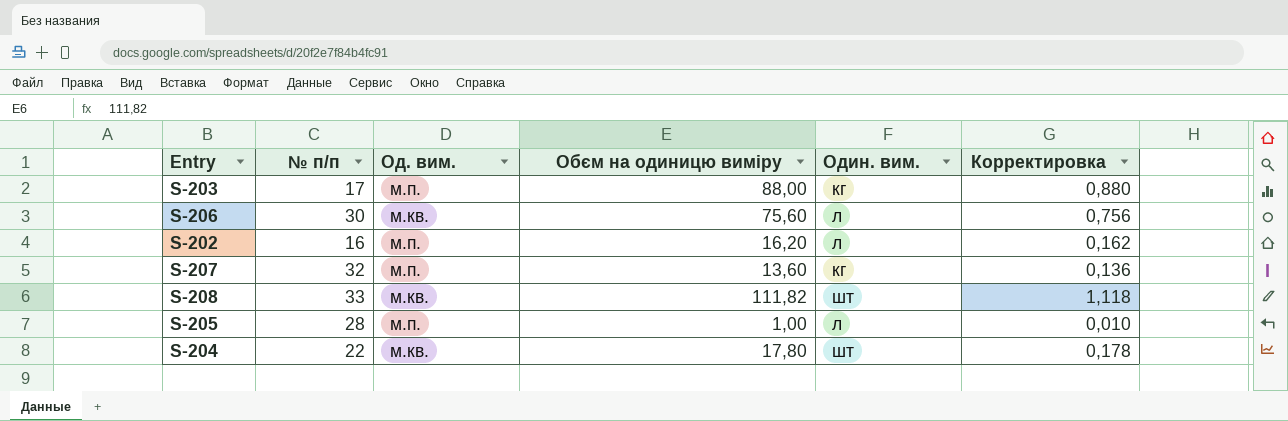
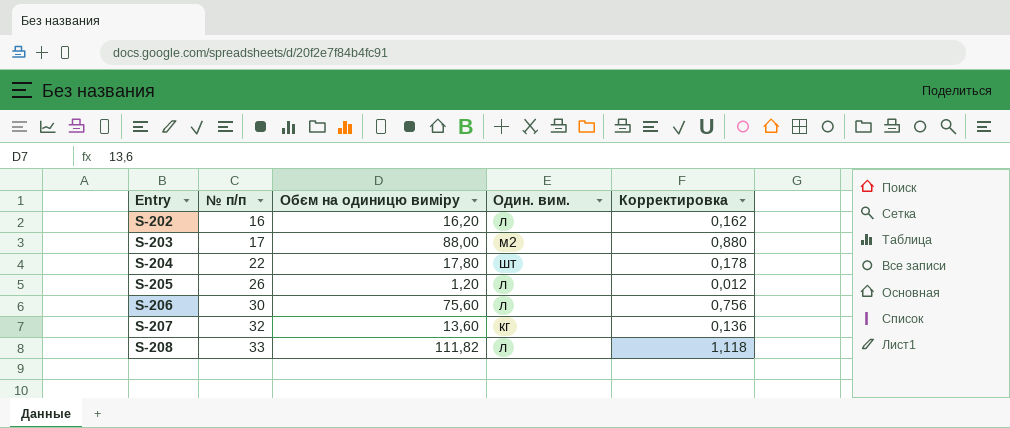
row order: none -> Entry ascending
column Од. вим. | position: 3 -> none
S-203 | Один. вим.: кг -> м2
S-205 | № п/п: 28 -> 26
S-205 | Обєм на одиницю виміру: 1,00 -> 1,20
S-205 | Корректировка: 0,010 -> 0,012
S-208 | Один. вим.: шт -> л

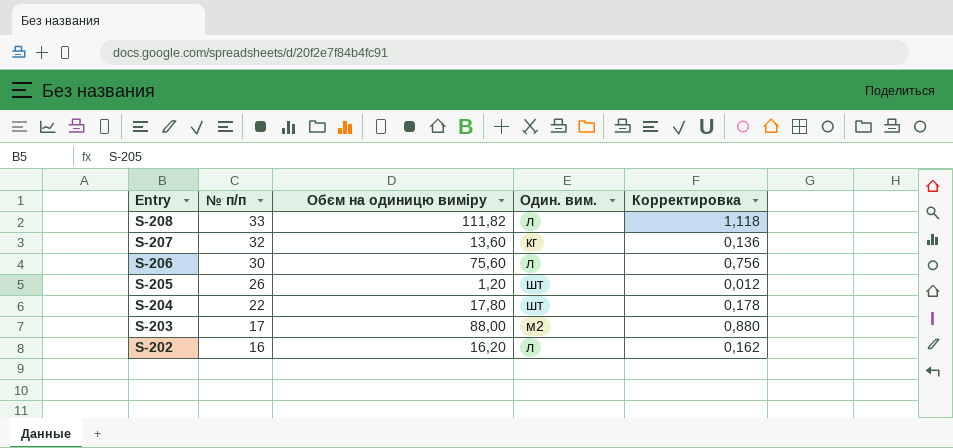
row order: Entry ascending -> Entry descending
S-205 | Один. вим.: л -> шт

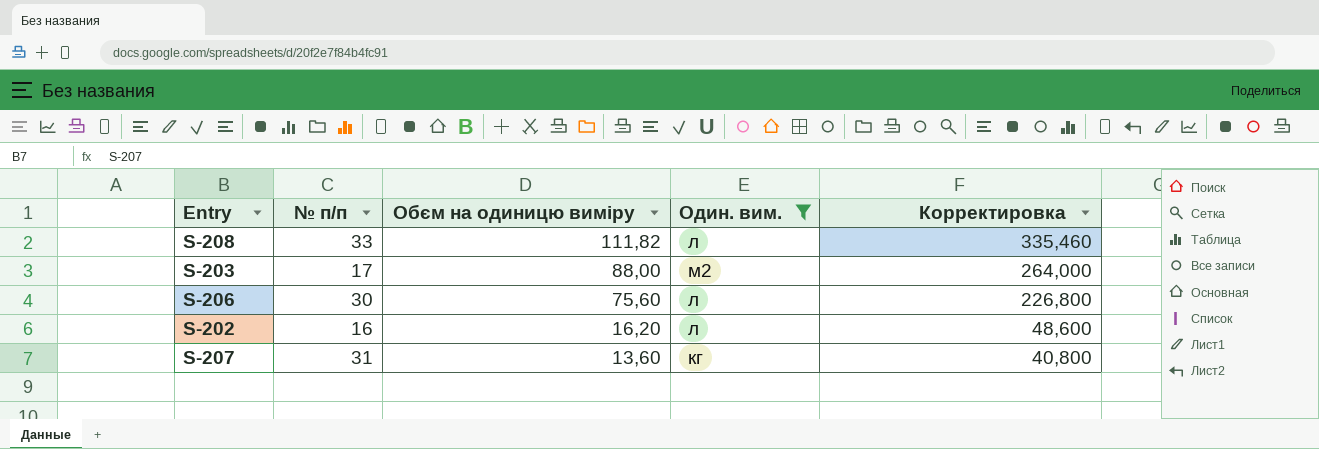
filter: none -> Один. вим. != шт
row order: Entry descending -> Обєм на одиницю виміру descending
column Корректировка | formula: [Обєм на одиницю виміру] * 0,01 -> [Обєм на одиницю виміру] * 3
S-207 | № п/п: 32 -> 31

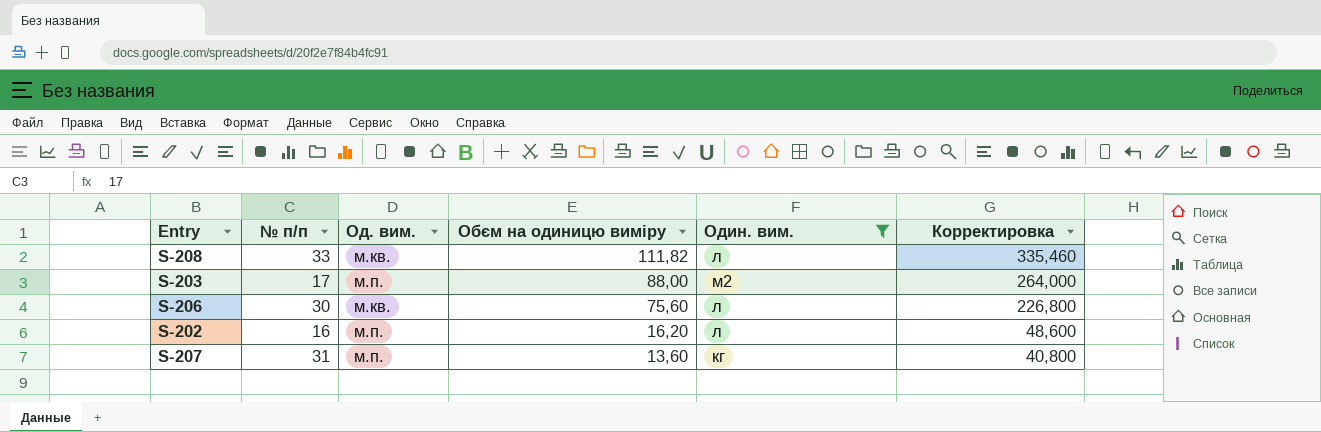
column Од. вим. | position: none -> 3

